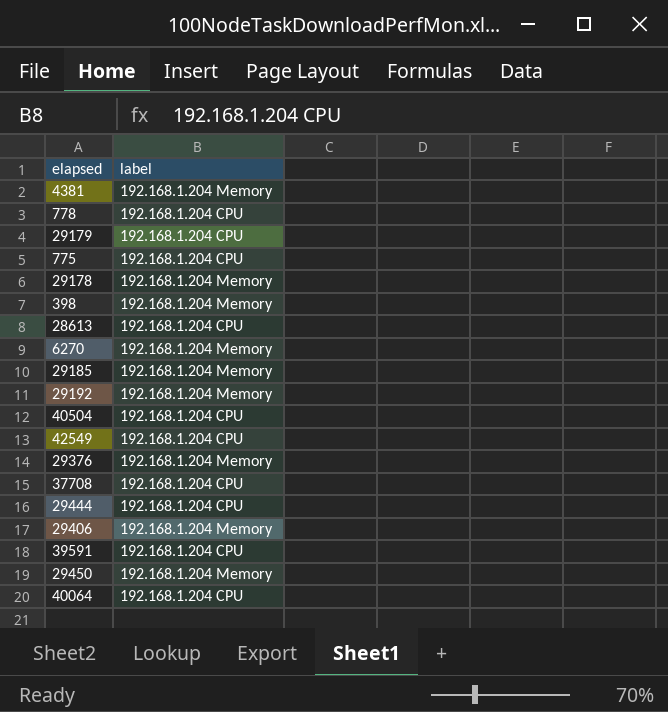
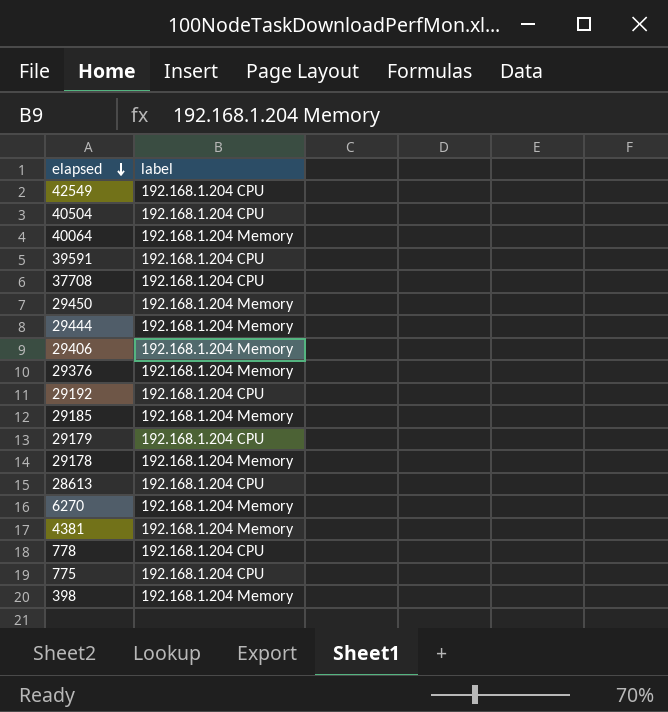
row order: none -> elapsed descending
40064 | label: 192.168.1.204 CPU -> 192.168.1.204 Memory
29444 | label: 192.168.1.204 CPU -> 192.168.1.204 Memory
29192 | label: 192.168.1.204 Memory -> 192.168.1.204 CPU

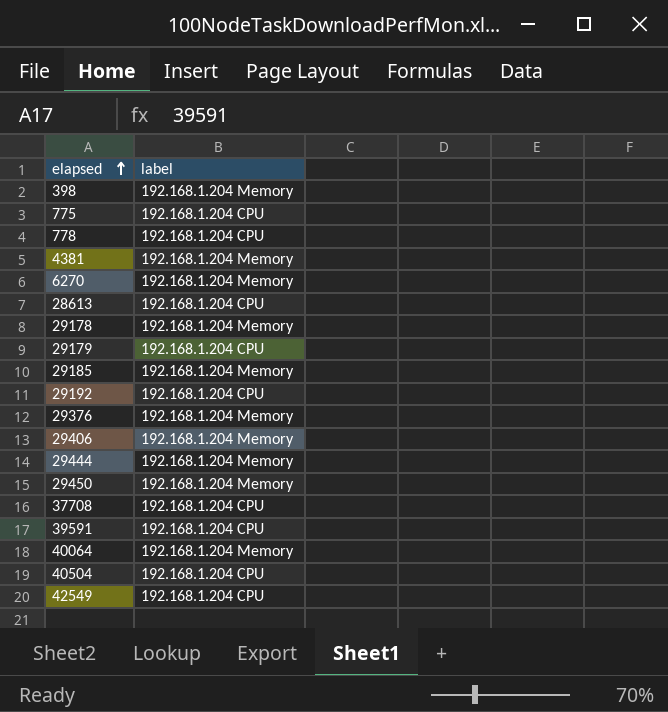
row order: elapsed descending -> elapsed ascending

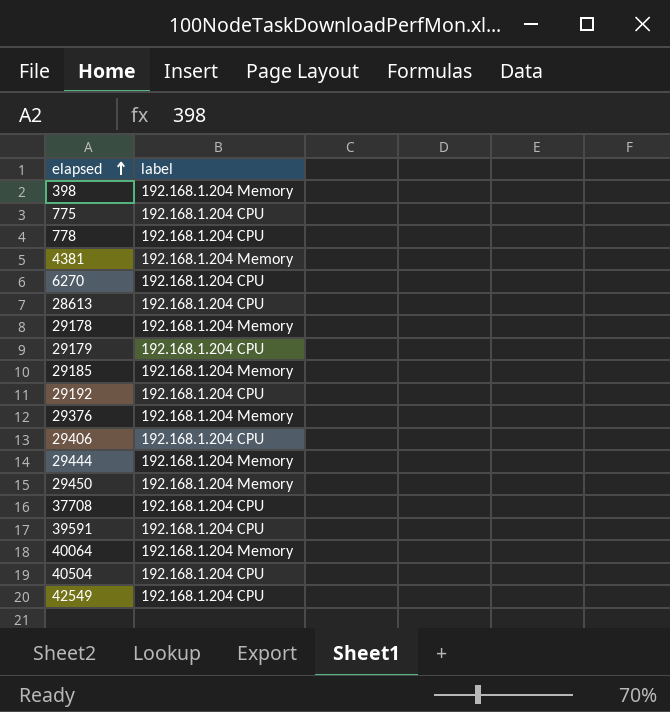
6270 | label: 192.168.1.204 Memory -> 192.168.1.204 CPU
29406 | label: 192.168.1.204 Memory -> 192.168.1.204 CPU

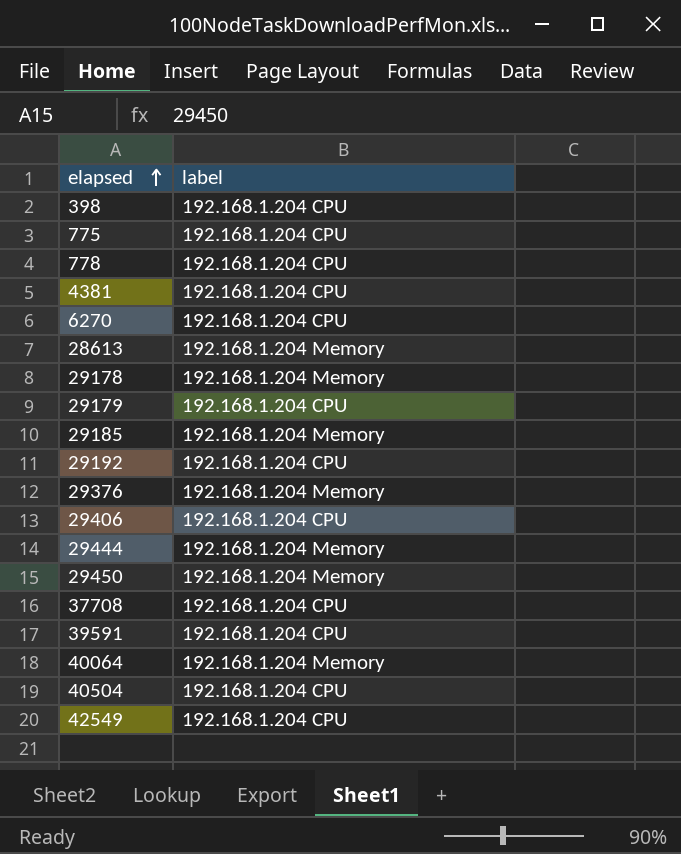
398 | label: 192.168.1.204 Memory -> 192.168.1.204 CPU
4381 | label: 192.168.1.204 Memory -> 192.168.1.204 CPU
28613 | label: 192.168.1.204 CPU -> 192.168.1.204 Memory

